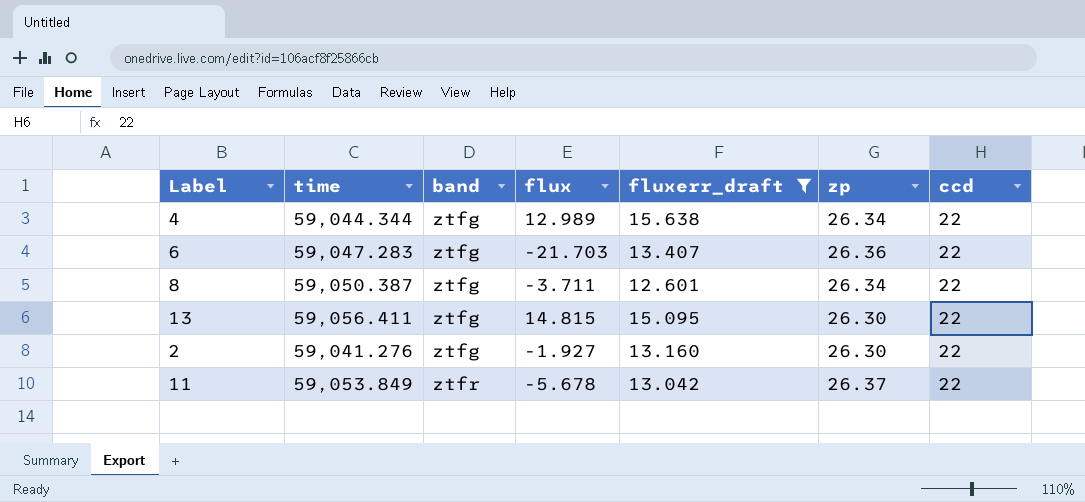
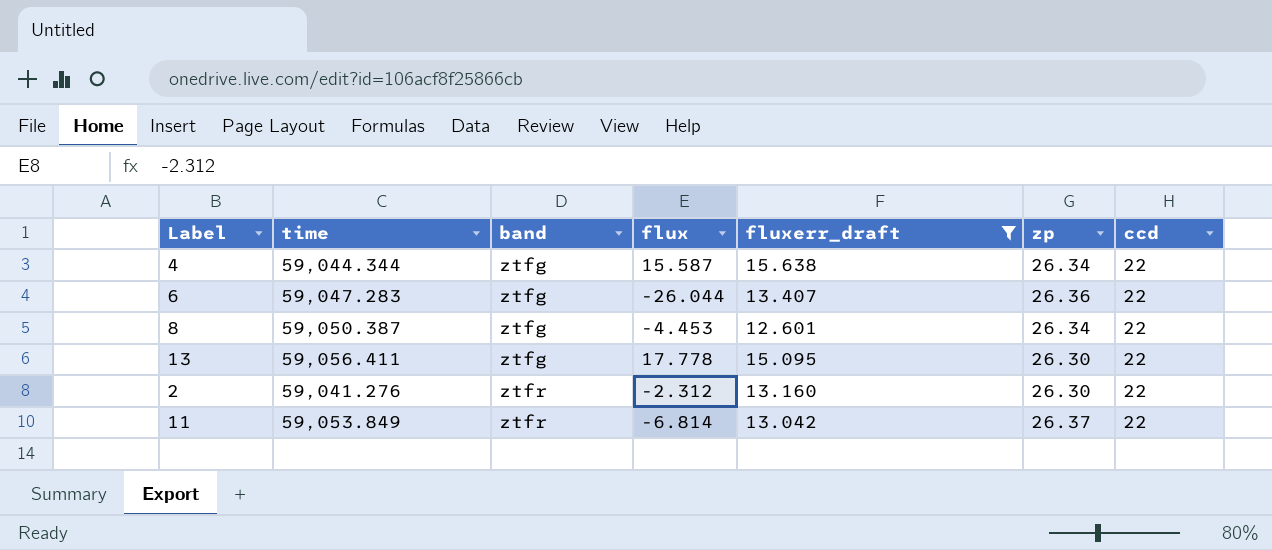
4 | flux: 12.989 -> 15.587
6 | flux: -21.703 -> -26.044
8 | flux: -3.711 -> -4.453
13 | flux: 14.815 -> 17.778
2 | band: ztfg -> ztfr
2 | flux: -1.927 -> -2.312
11 | flux: -5.678 -> -6.814

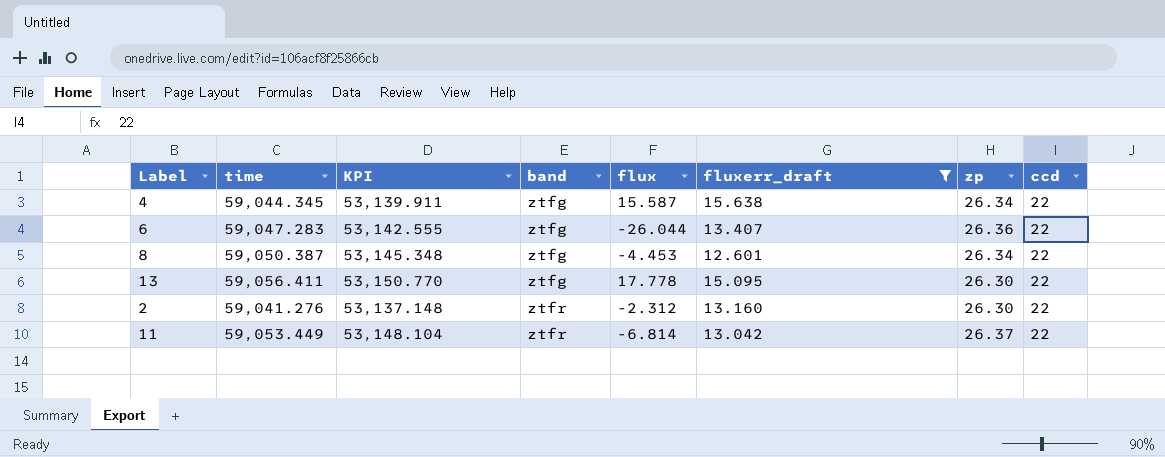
column KPI | formula: none -> [time] * 0.9
4 | time: 59,044.344 -> 59,044.345
11 | time: 59,053.849 -> 59,053.449

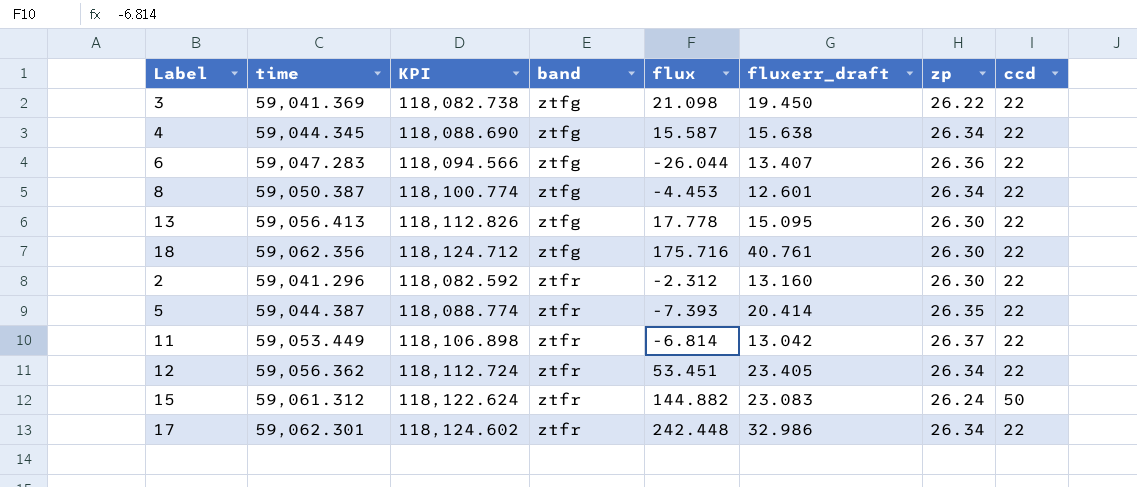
filter: fluxerr_draft <= 15.638 -> none
column KPI | formula: [time] * 0.9 -> [time] * 2
13 | time: 59,056.411 -> 59,056.413
2 | time: 59,041.276 -> 59,041.296

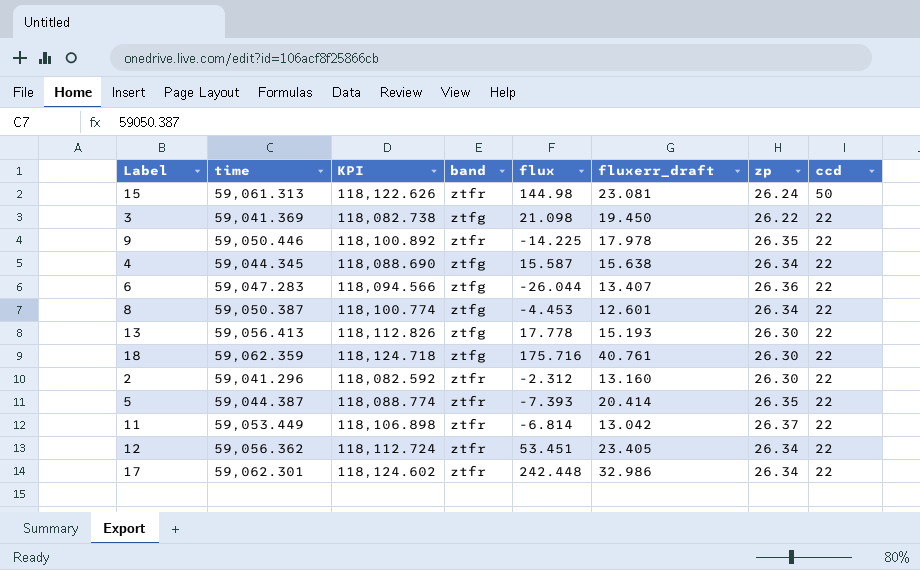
row order: band ascending -> ccd descending
15 | time: 59,061.312 -> 59,061.313
15 | KPI: 118,122.624 -> 118,122.626
15 | flux: 144.882 -> 144.98
15 | fluxerr_draft: 23.083 -> 23.081
row 9: none -> 59,050.446 | 118,100.892 | ztfr | -14.225 | 17.978 | 26.35 | 22
13 | fluxerr_draft: 15.095 -> 15.193
18 | time: 59,062.356 -> 59,062.359
18 | KPI: 118,124.712 -> 118,124.718

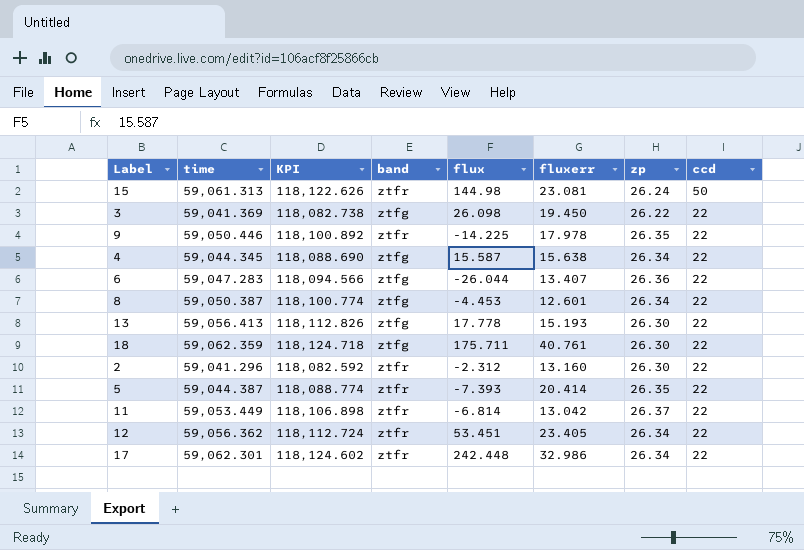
column name: fluxerr_draft -> fluxerr
3 | flux: 21.098 -> 26.098
18 | flux: 175.716 -> 175.711

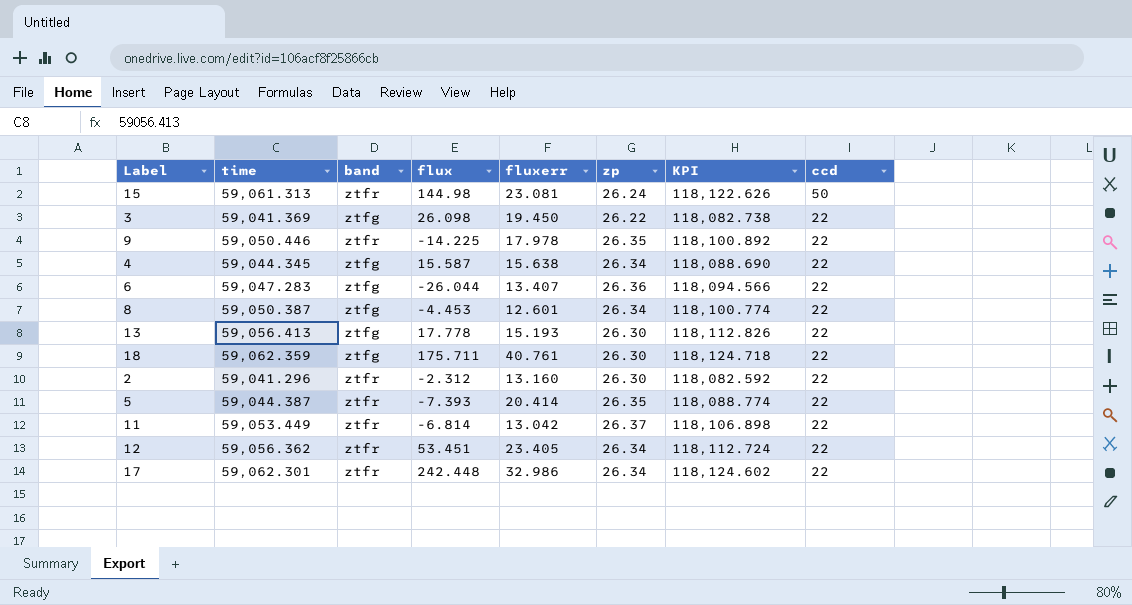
column KPI | position: 3 -> 7

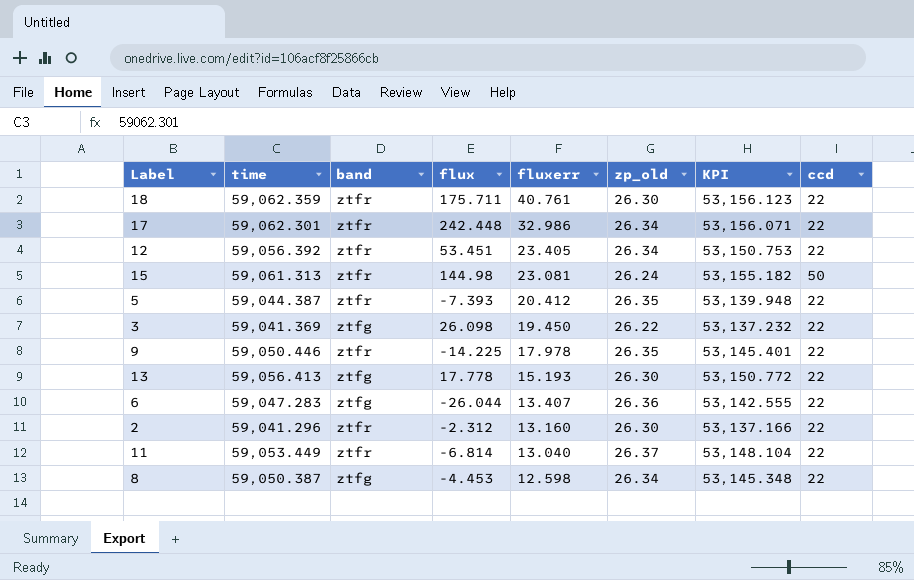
row order: ccd descending -> fluxerr descending
column name: zp -> zp_old
column KPI | formula: [time] * 2 -> [time] * 0.9
row 4: 59,044.345 | ztfg | 15.587 | 15.638 | 26.34 | 118,088.690 | 22 -> none
18 | band: ztfg -> ztfr
12 | time: 59,056.362 -> 59,056.392
5 | fluxerr: 20.414 -> 20.412
11 | fluxerr: 13.042 -> 13.040
8 | fluxerr: 12.601 -> 12.598

